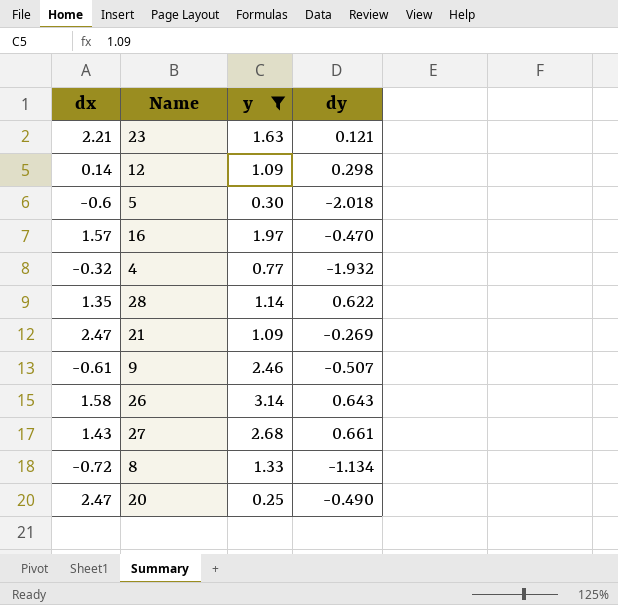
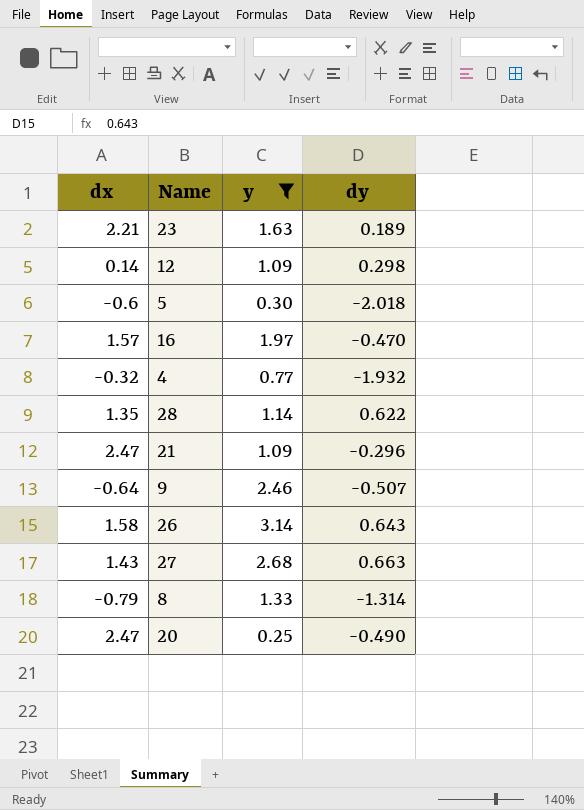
23 | dy: 0.121 -> 0.189
21 | dy: -0.269 -> -0.296
9 | dx: -0.61 -> -0.64
27 | dy: 0.661 -> 0.663
8 | dx: -0.72 -> -0.79
8 | dy: -1.134 -> -1.314

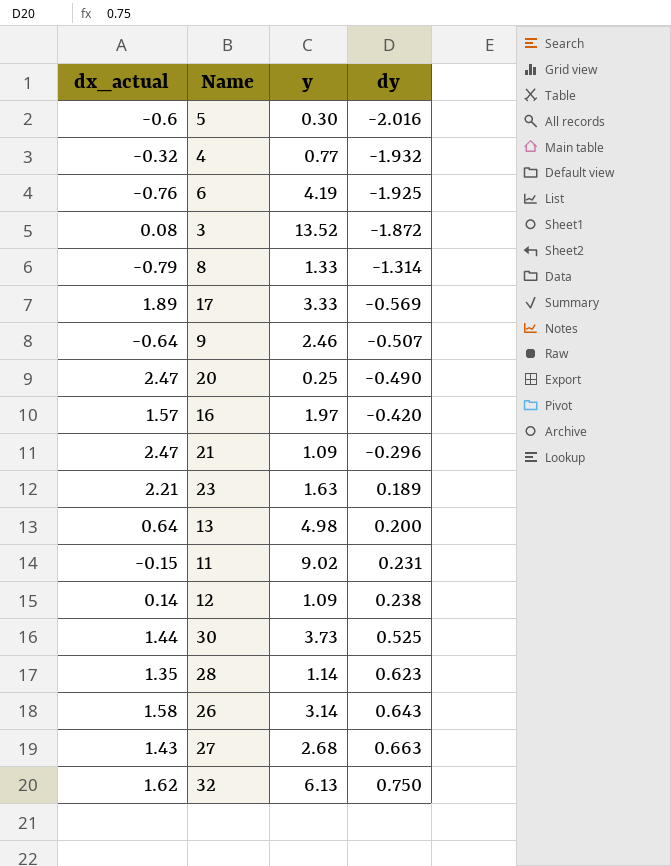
filter: y <= 3.14 -> none
row order: none -> dy ascending
column name: dx -> dx_actual
5 | dy: -2.018 -> -2.016
16 | dy: -0.470 -> -0.420
12 | dy: 0.298 -> 0.238
28 | dy: 0.622 -> 0.623

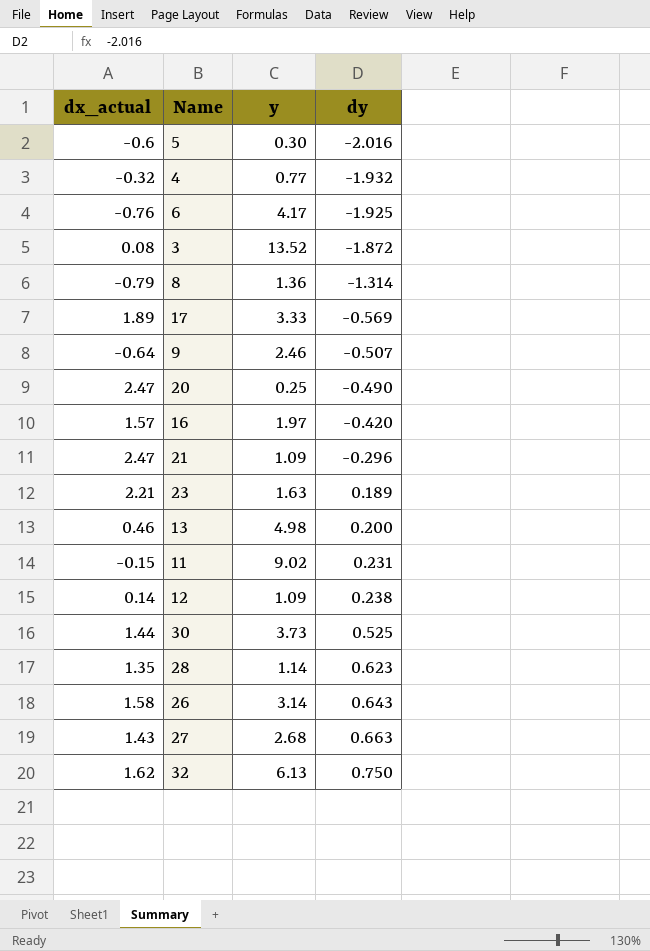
6 | y: 4.19 -> 4.17
8 | y: 1.33 -> 1.36
13 | dx_actual: 0.64 -> 0.46

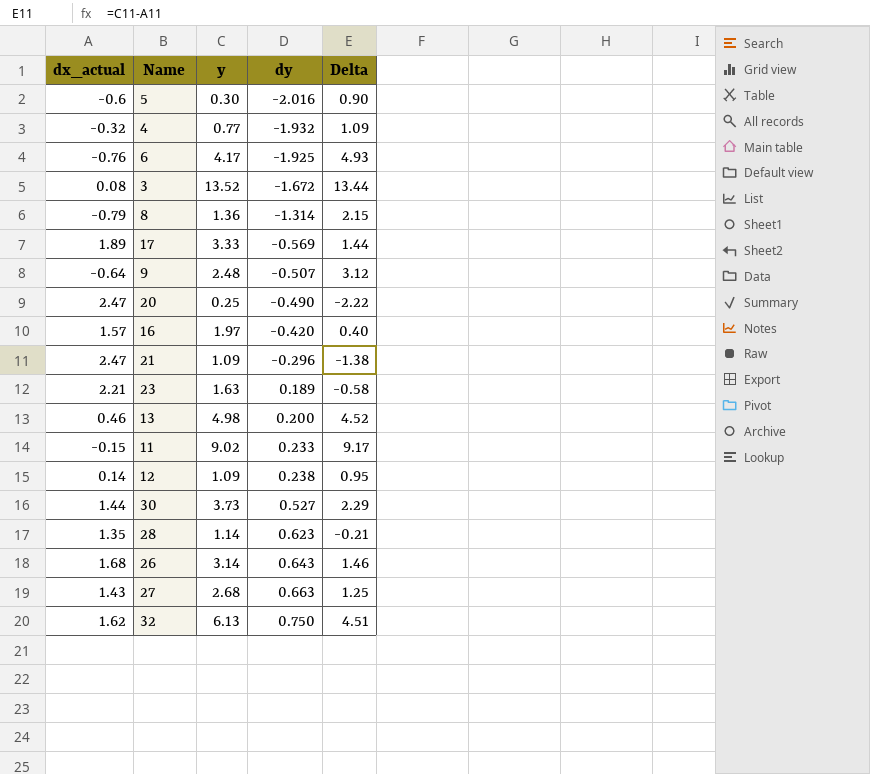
column Delta | formula: none -> [y] - [dx_actual]
3 | dy: -1.872 -> -1.672
9 | y: 2.46 -> 2.48
11 | dy: 0.231 -> 0.233
30 | dy: 0.525 -> 0.527
26 | dx_actual: 1.58 -> 1.68

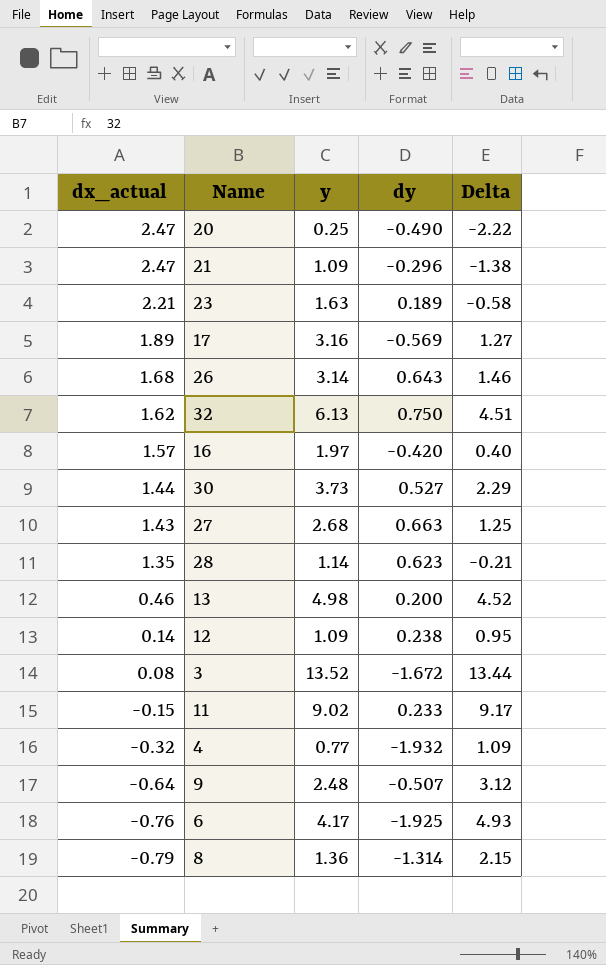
row order: dy ascending -> dx_actual descending
row 5: -0.6 | 0.30 | -2.016 | 0.90 -> none
17 | y: 3.33 -> 3.16
17 | Delta: 1.44 -> 1.27

